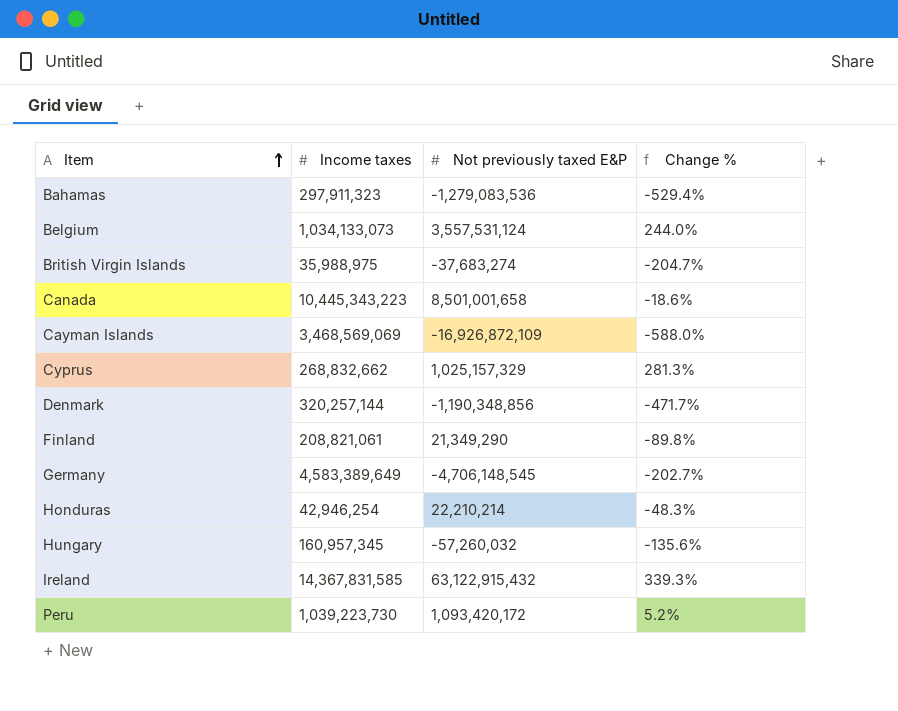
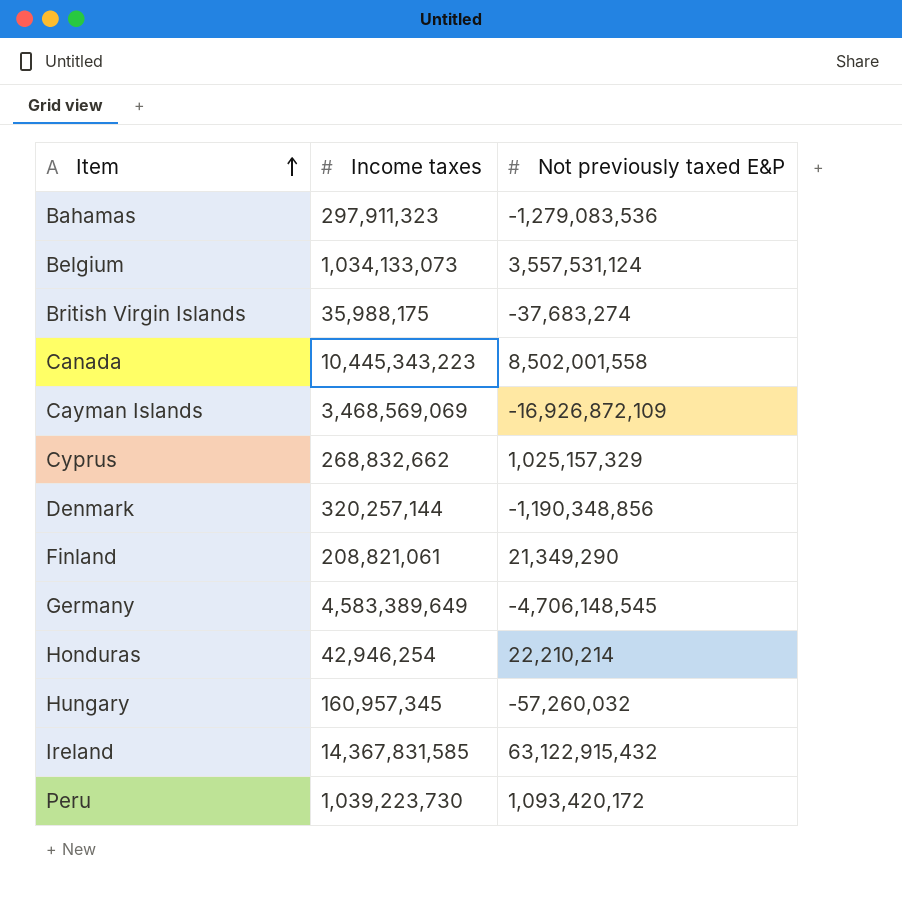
column Change % | formula: ([Not previously taxed E&P] - [Income taxes]) / [Income taxes] -> none
British Virgin Islands | Income taxes: 35,988,975 -> 35,988,175
Canada | Not previously taxed E&P: 8,501,001,658 -> 8,502,001,558

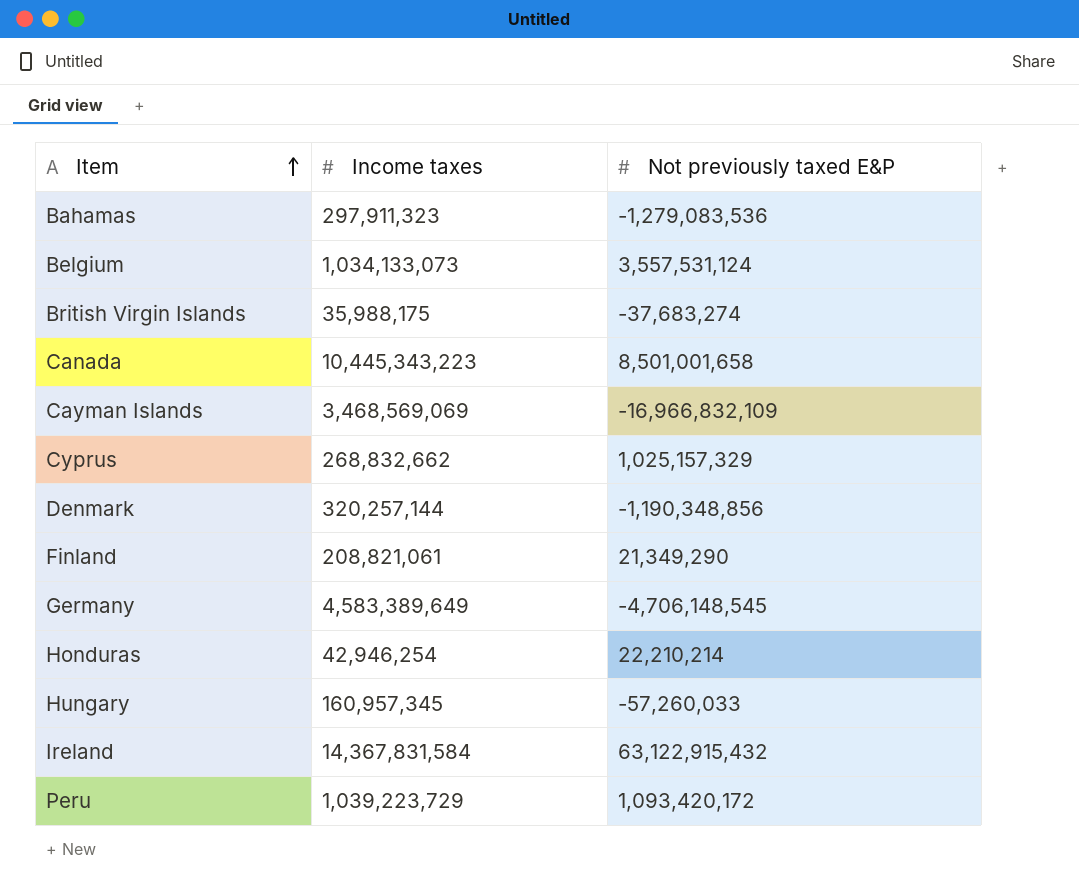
Canada | Not previously taxed E&P: 8,502,001,558 -> 8,501,001,658
Cayman Islands | Not previously taxed E&P: -16,926,872,109 -> -16,966,832,109
Hungary | Not previously taxed E&P: -57,260,032 -> -57,260,033
Ireland | Income taxes: 14,367,831,585 -> 14,367,831,584
Peru | Income taxes: 1,039,223,730 -> 1,039,223,729

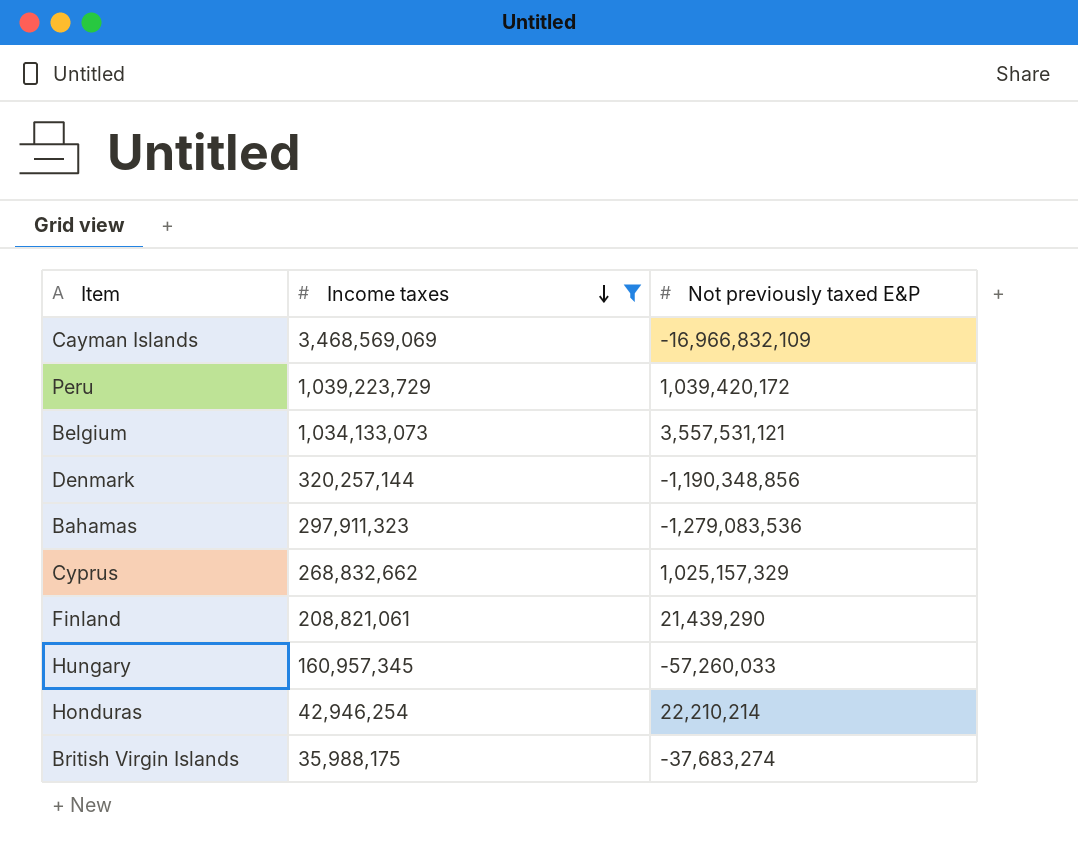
filter: none -> Income taxes <= 3,468,569,069
row order: Item ascending -> Income taxes descending
Peru | Not previously taxed E&P: 1,093,420,172 -> 1,039,420,172
Belgium | Not previously taxed E&P: 3,557,531,124 -> 3,557,531,121
Finland | Not previously taxed E&P: 21,349,290 -> 21,439,290

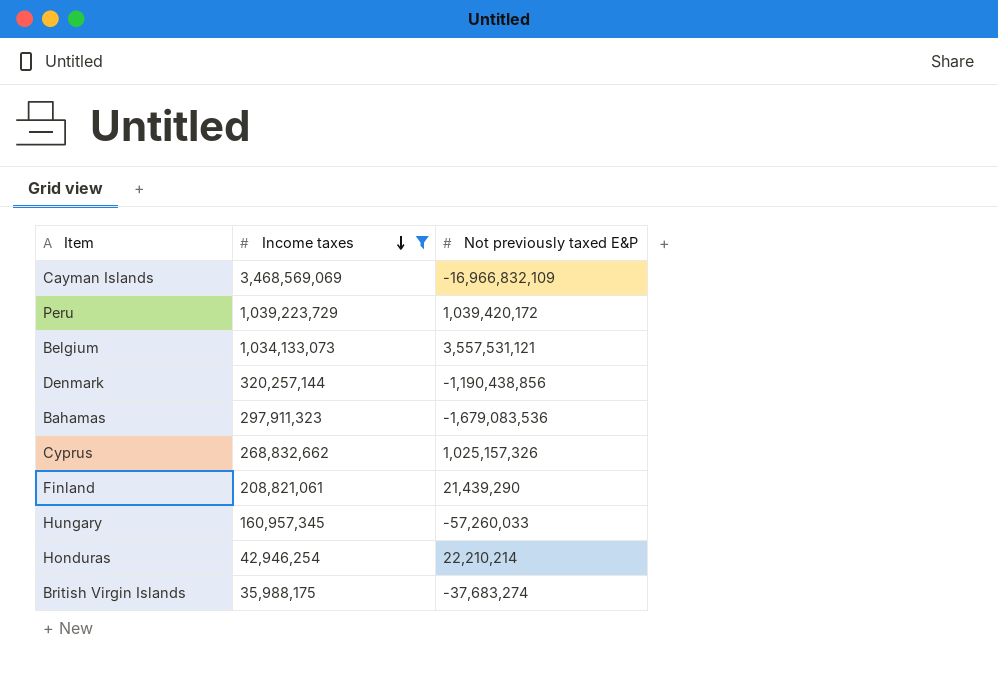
Denmark | Not previously taxed E&P: -1,190,348,856 -> -1,190,438,856
Bahamas | Not previously taxed E&P: -1,279,083,536 -> -1,679,083,536
Cyprus | Not previously taxed E&P: 1,025,157,329 -> 1,025,157,326

